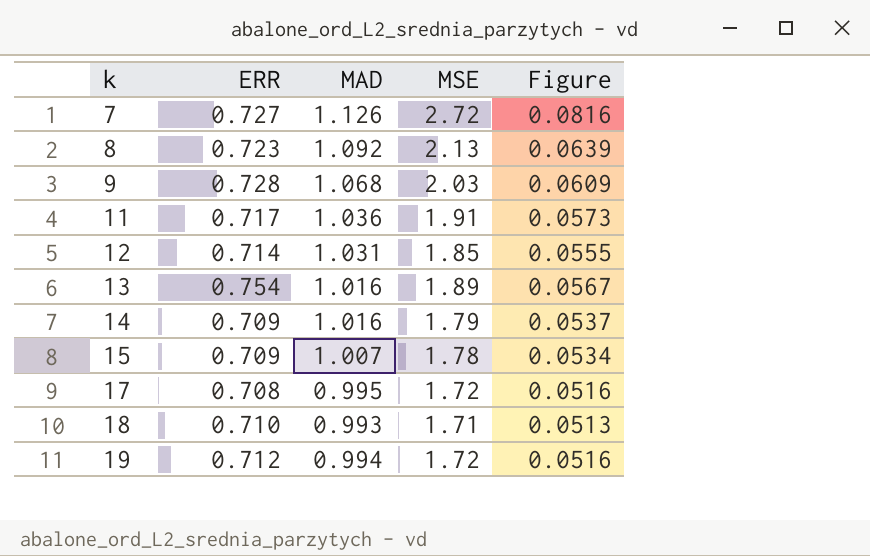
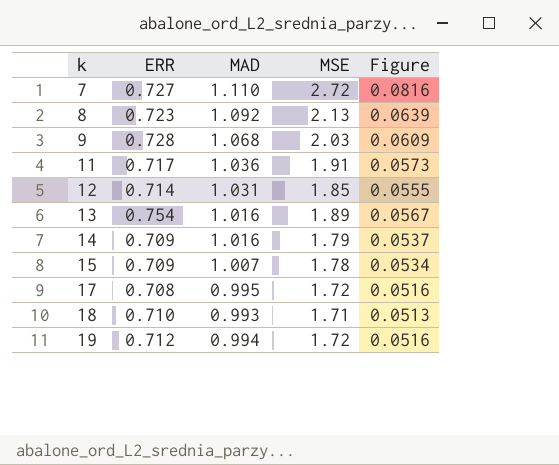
7 | MAD: 1.126 -> 1.110

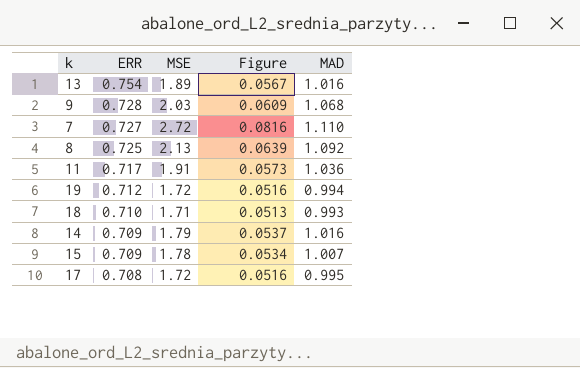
row order: k ascending -> ERR descending
column MAD | position: 3 -> 5
row 12: 0.714 | 1.031 | 1.85 | 0.0555 -> none
8 | ERR: 0.723 -> 0.725

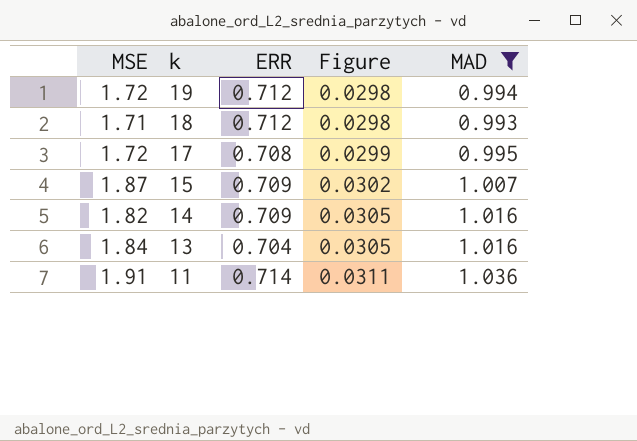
filter: none -> MAD <= 1.036
row order: ERR descending -> k descending
column MSE | position: 3 -> 1
column Figure | formula: [MSE] * 0.03 -> [MAD] * 0.03
18 | ERR: 0.710 -> 0.712
15 | MSE: 1.78 -> 1.87
14 | MSE: 1.79 -> 1.82
13 | MSE: 1.89 -> 1.84
13 | ERR: 0.754 -> 0.704
11 | ERR: 0.717 -> 0.714

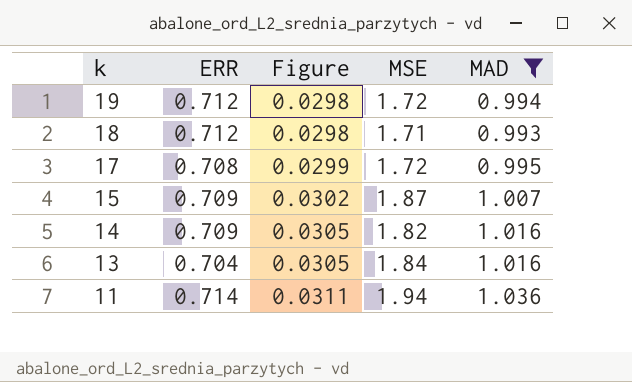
column MSE | position: 1 -> 4
11 | MSE: 1.91 -> 1.94

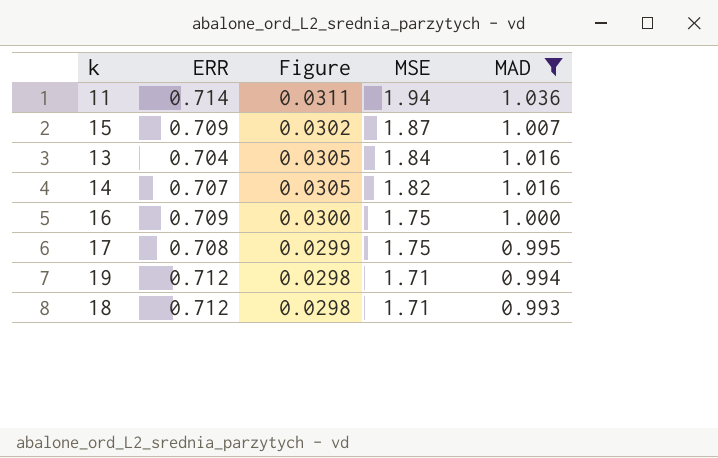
row order: k descending -> MSE descending
14 | ERR: 0.709 -> 0.707
row 16: none -> 0.709 | 0.0300 | 1.75 | 1.000
17 | MSE: 1.72 -> 1.75
19 | MSE: 1.72 -> 1.71

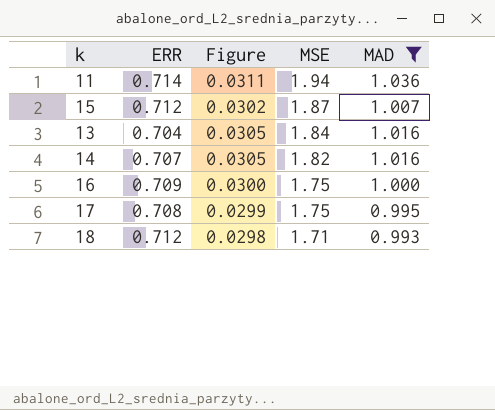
row 19: 0.712 | 0.0298 | 1.71 | 0.994 -> none
15 | ERR: 0.709 -> 0.712

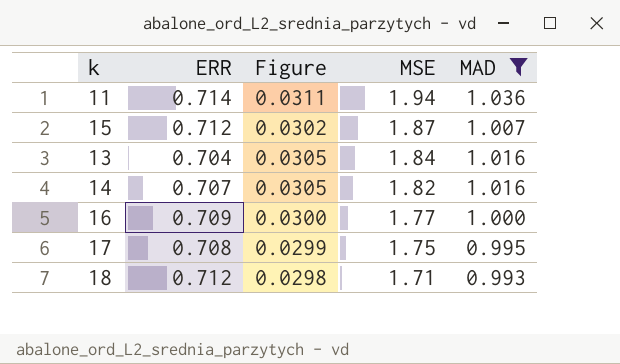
16 | MSE: 1.75 -> 1.77

